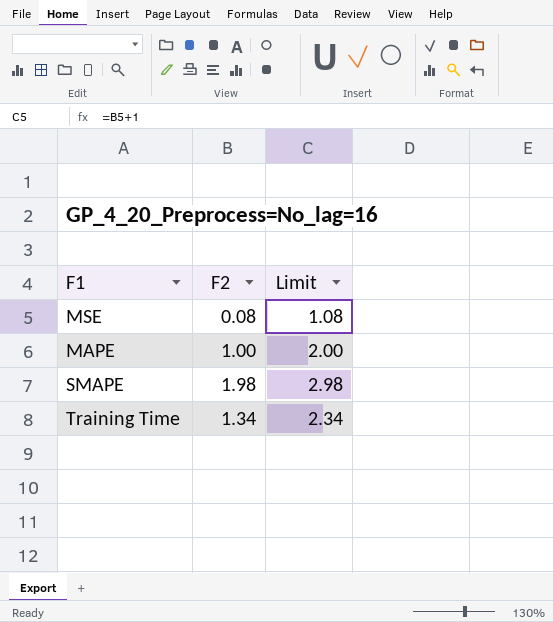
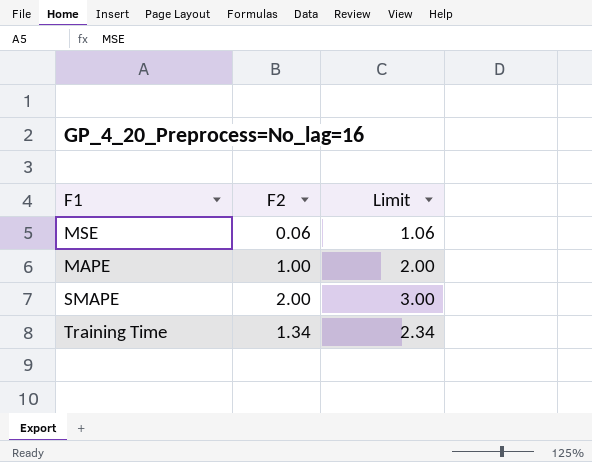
MSE | F2: 0.08 -> 0.06
MSE | Limit: 1.08 -> 1.06
SMAPE | F2: 1.98 -> 2.00
SMAPE | Limit: 2.98 -> 3.00

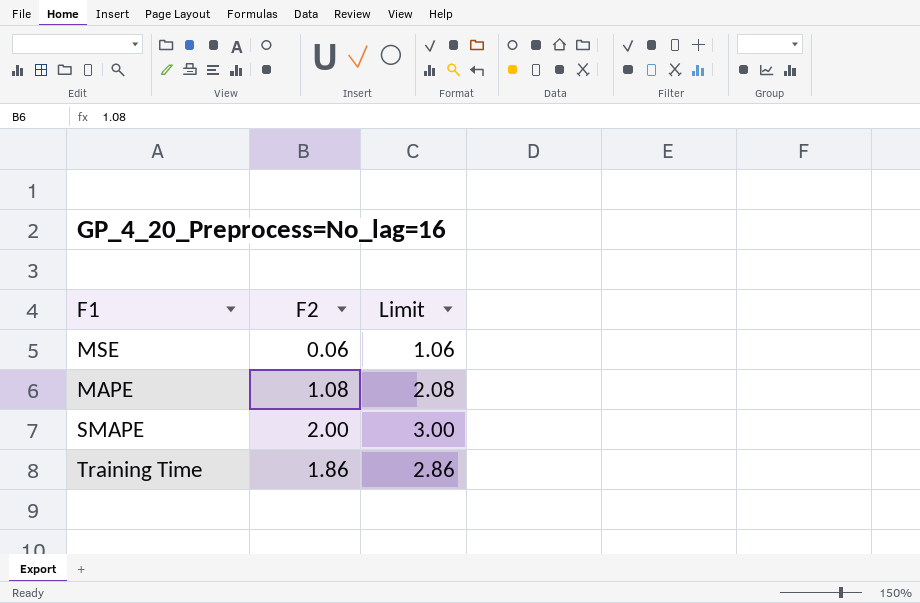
MAPE | F2: 1.00 -> 1.08
MAPE | Limit: 2.00 -> 2.08
Training Time | F2: 1.34 -> 1.86
Training Time | Limit: 2.34 -> 2.86

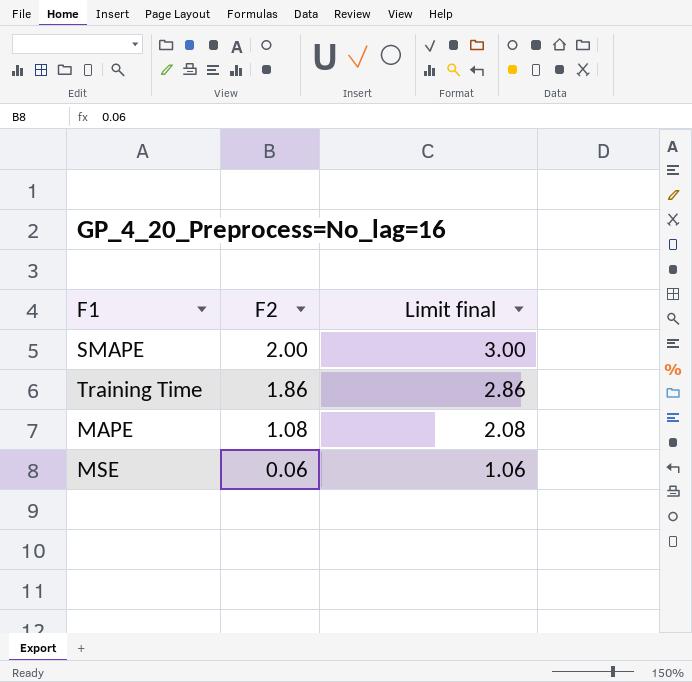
row order: none -> F2 descending
column name: Limit -> Limit final

